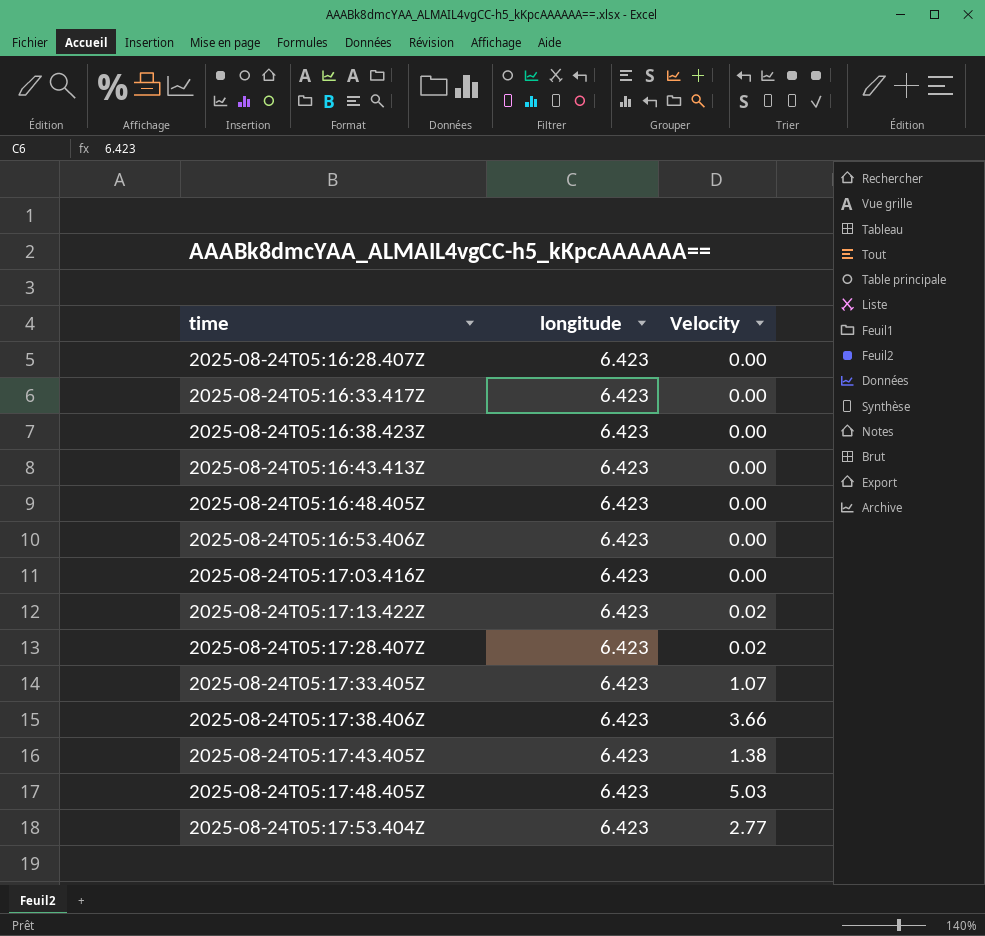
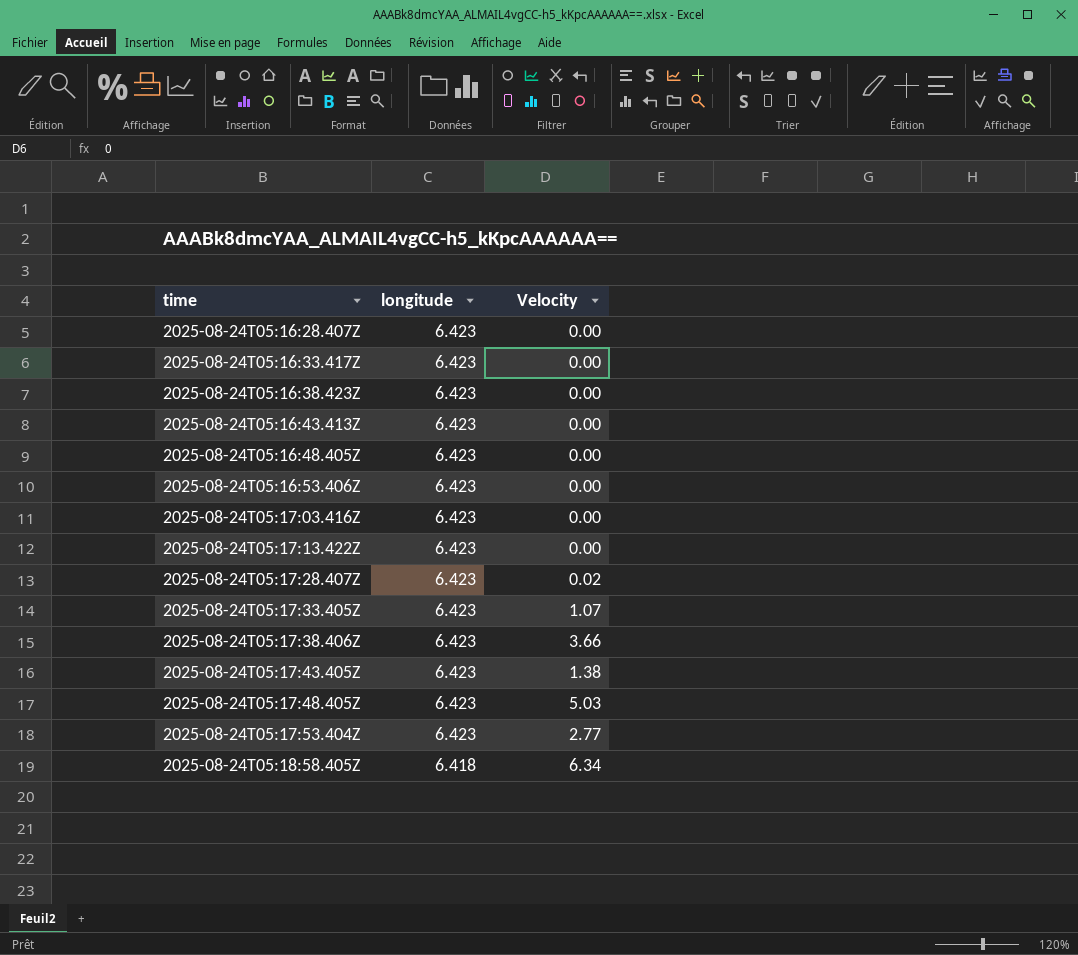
2025-08-24T05:17:13.422Z | Velocity: 0.02 -> 0.00
row 2025-08-24T05:18:58.405Z: none -> 6.418 | 6.34

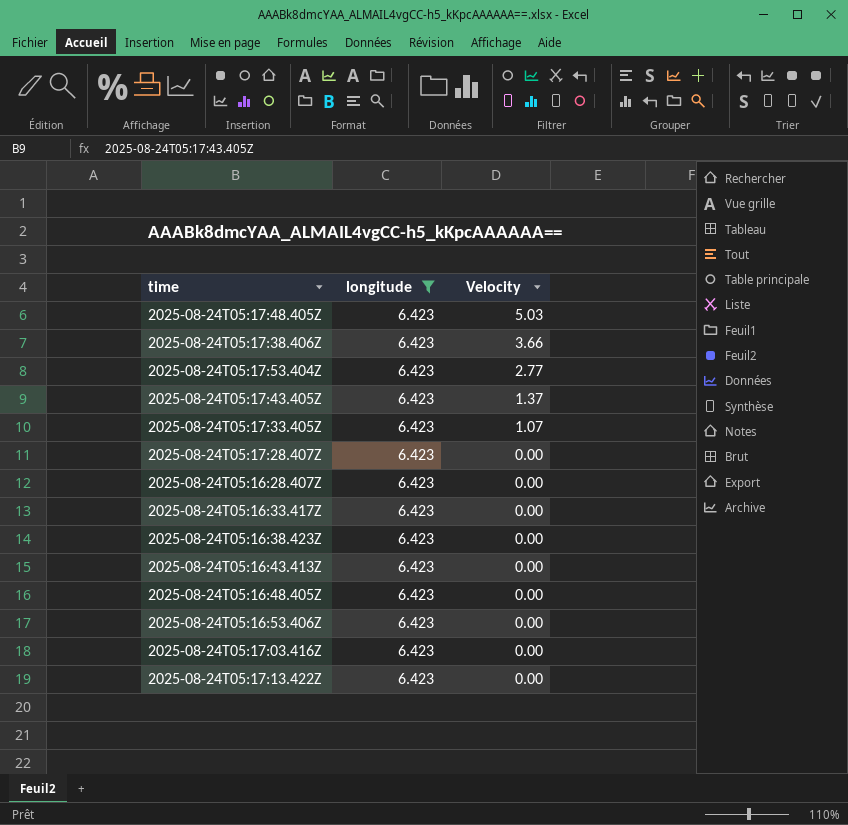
filter: none -> longitude = 6.423
row order: time ascending -> Velocity descending
2025-08-24T05:17:43.405Z | Velocity: 1.38 -> 1.37
2025-08-24T05:17:28.407Z | Velocity: 0.02 -> 0.00

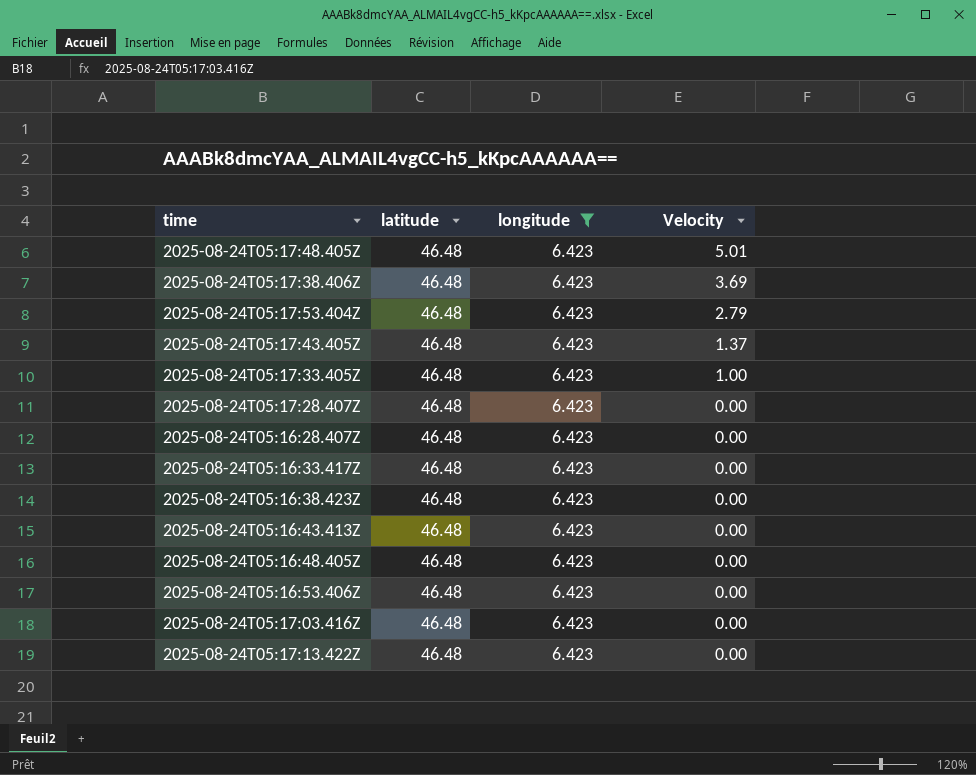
column latitude | position: none -> 2
2025-08-24T05:17:48.405Z | Velocity: 5.03 -> 5.01
2025-08-24T05:17:38.406Z | Velocity: 3.66 -> 3.69
2025-08-24T05:17:53.404Z | Velocity: 2.77 -> 2.79
2025-08-24T05:17:33.405Z | Velocity: 1.07 -> 1.00

